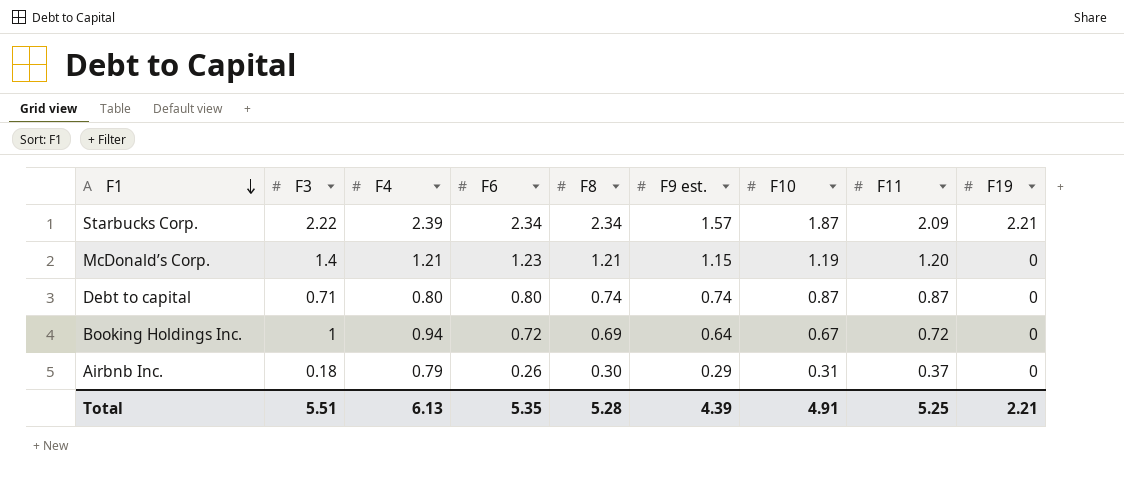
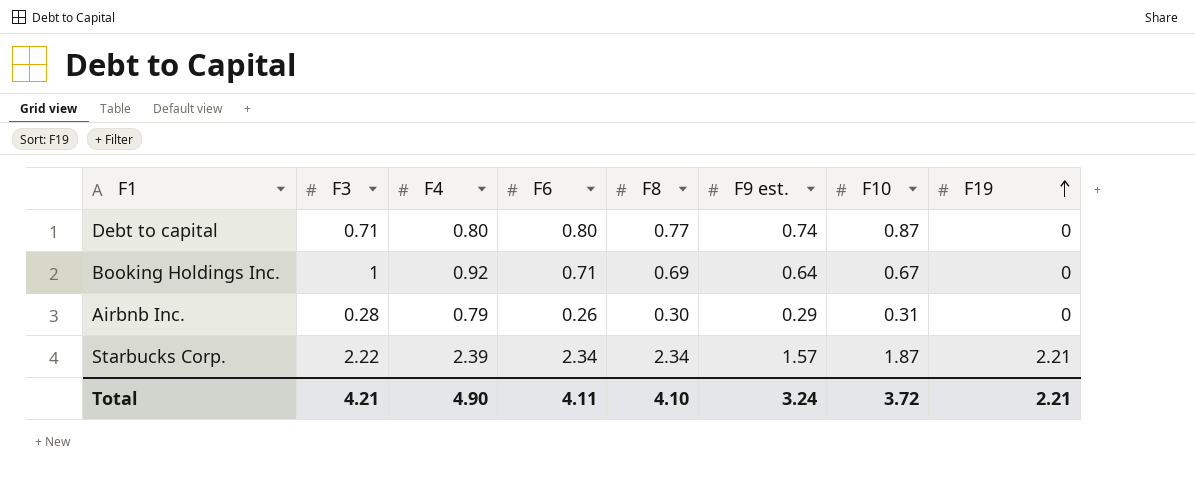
row order: F1 descending -> F19 ascending
column F11 | position: 8 -> none
row McDonald’s Corp.: 1.4 | 1.21 | 1.23 | 1.21 | 1.15 | 1.19 | 1.20 | 0 -> none
Debt to capital | F8: 0.74 -> 0.77
Booking Holdings Inc. | F4: 0.94 -> 0.92
Booking Holdings Inc. | F6: 0.72 -> 0.71
Airbnb Inc. | F3: 0.18 -> 0.28
Total | F3: 5.51 -> 4.21
Total | F4: 6.13 -> 4.90
Total | F6: 5.35 -> 4.11
Total | F8: 5.28 -> 4.10
Total | F9 est.: 4.39 -> 3.24
Total | F10: 4.91 -> 3.72

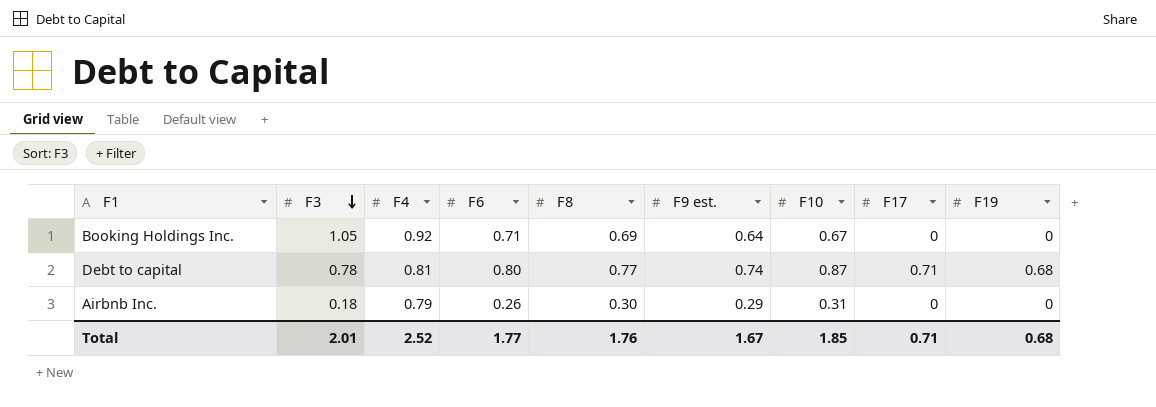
row order: F19 ascending -> F3 descending
column F17 | position: none -> 8
row Starbucks Corp.: 2.22 | 2.39 | 2.34 | 2.34 | 1.57 | 1.87 | 2.21 -> none
Booking Holdings Inc. | F3: 1 -> 1.05
Debt to capital | F3: 0.71 -> 0.78
Debt to capital | F4: 0.80 -> 0.81
Debt to capital | F19: 0 -> 0.68
Airbnb Inc. | F3: 0.28 -> 0.18
Total | F3: 4.21 -> 2.01
Total | F4: 4.90 -> 2.52
Total | F6: 4.11 -> 1.77
Total | F8: 4.10 -> 1.76
Total | F9 est.: 3.24 -> 1.67
Total | F10: 3.72 -> 1.85
Total | F19: 2.21 -> 0.68

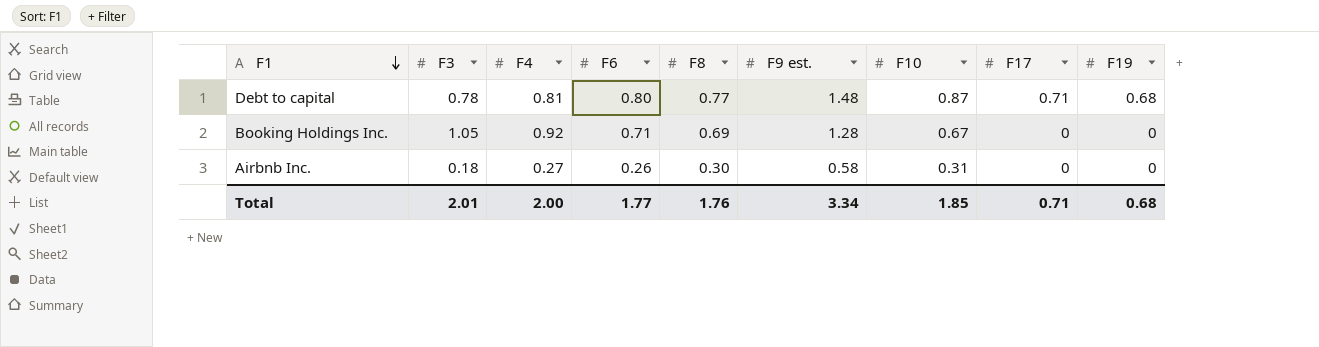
row order: F3 descending -> F1 descending
Debt to capital | F9 est.: 0.74 -> 1.48
Booking Holdings Inc. | F9 est.: 0.64 -> 1.28
Airbnb Inc. | F4: 0.79 -> 0.27
Airbnb Inc. | F9 est.: 0.29 -> 0.58
Total | F4: 2.52 -> 2.00
Total | F9 est.: 1.67 -> 3.34

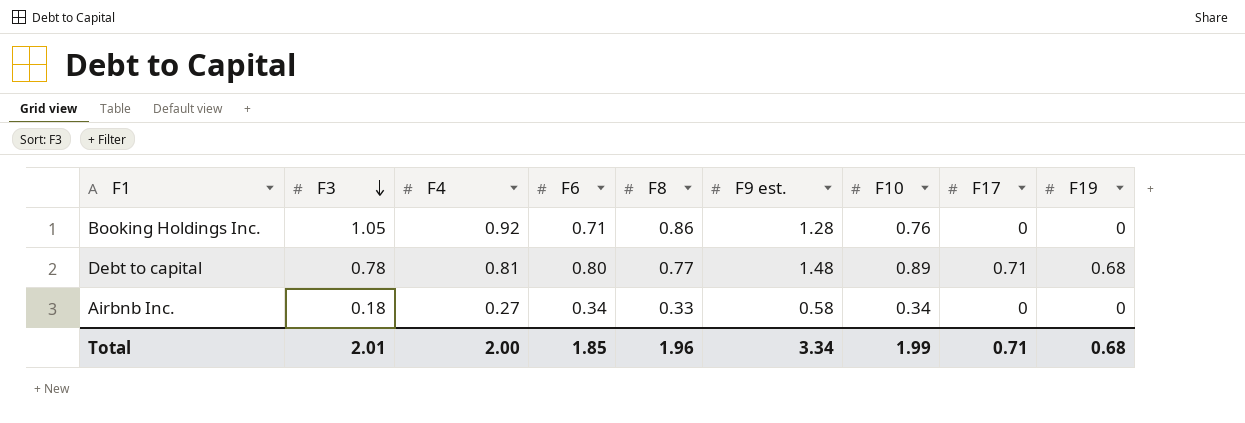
row order: F1 descending -> F3 descending
Booking Holdings Inc. | F8: 0.69 -> 0.86
Booking Holdings Inc. | F10: 0.67 -> 0.76
Debt to capital | F10: 0.87 -> 0.89
Airbnb Inc. | F6: 0.26 -> 0.34
Airbnb Inc. | F8: 0.30 -> 0.33
Airbnb Inc. | F10: 0.31 -> 0.34
Total | F6: 1.77 -> 1.85
Total | F8: 1.76 -> 1.96
Total | F10: 1.85 -> 1.99

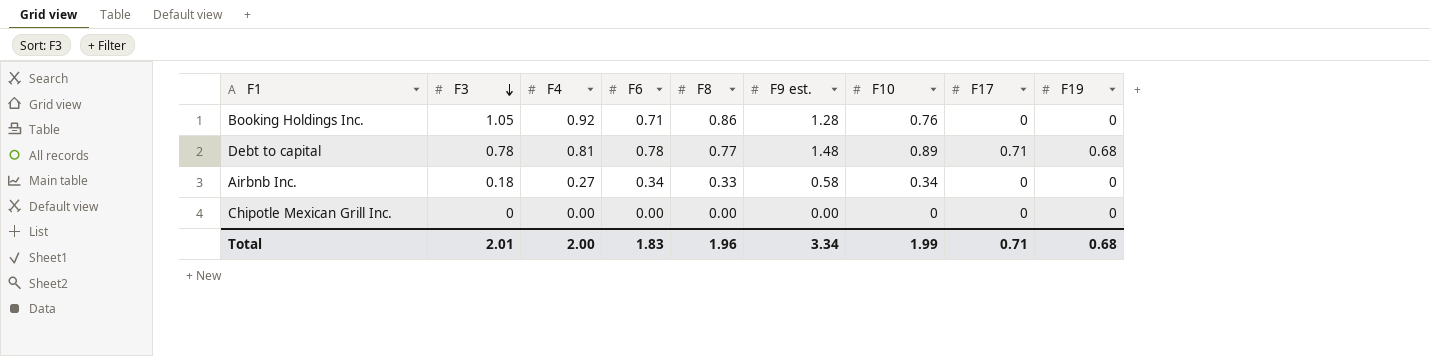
Debt to capital | F6: 0.80 -> 0.78
row Chipotle Mexican Grill Inc.: none -> 0 | 0.00 | 0.00 | 0.00 | 0.00 | 0 | 0 | 0
Total | F6: 1.85 -> 1.83

